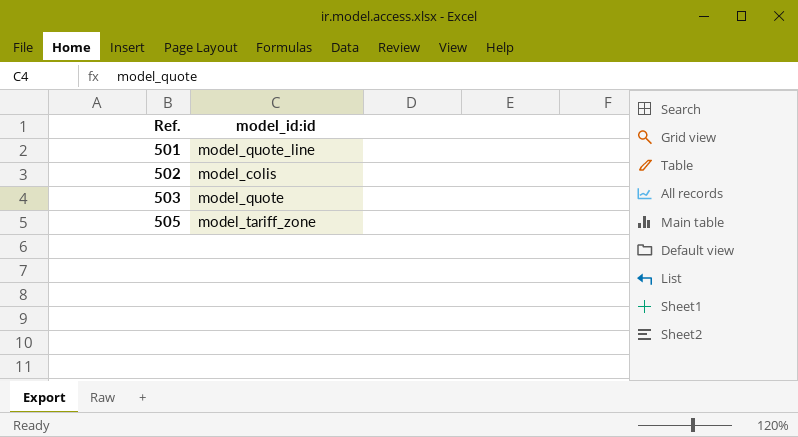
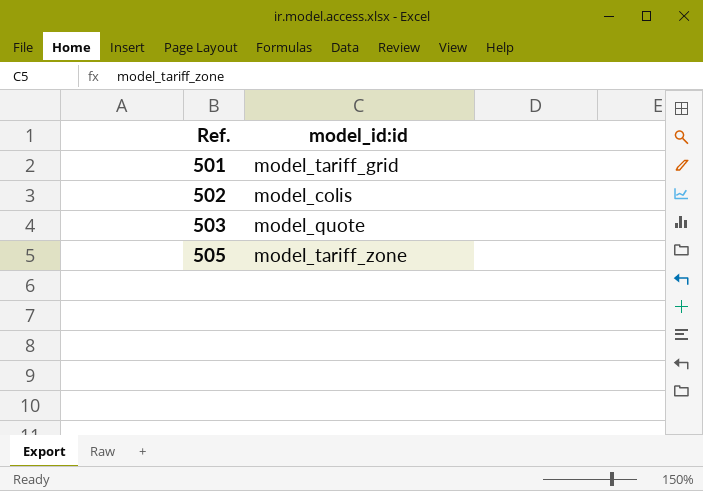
501 | model_id:id: model_quote_line -> model_tariff_grid

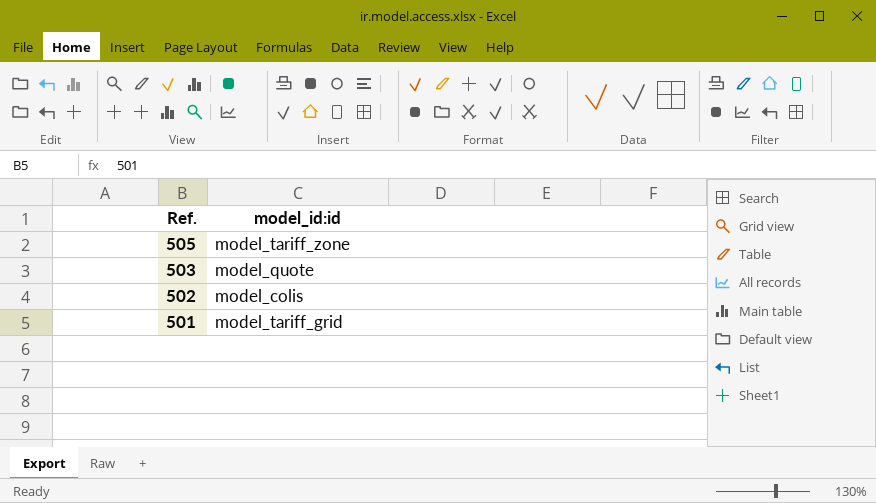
row order: Ref. ascending -> Ref. descending

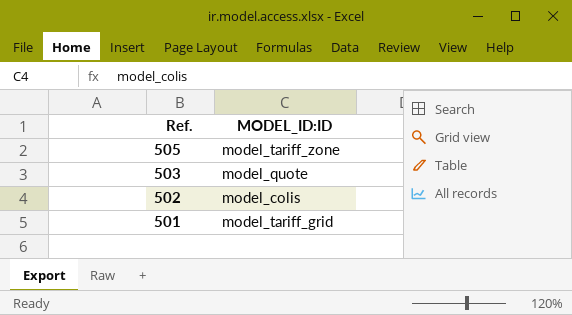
column name: model_id:id -> MODEL_ID:ID

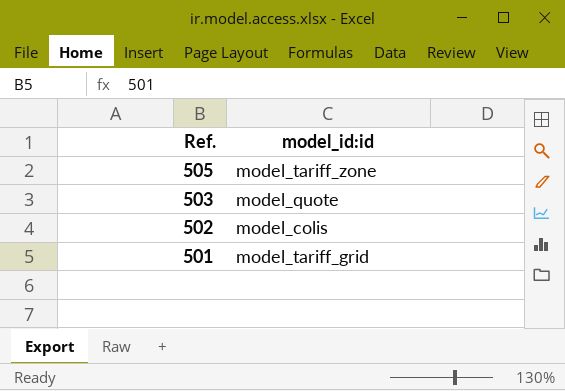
column name: MODEL_ID:ID -> model_id:id

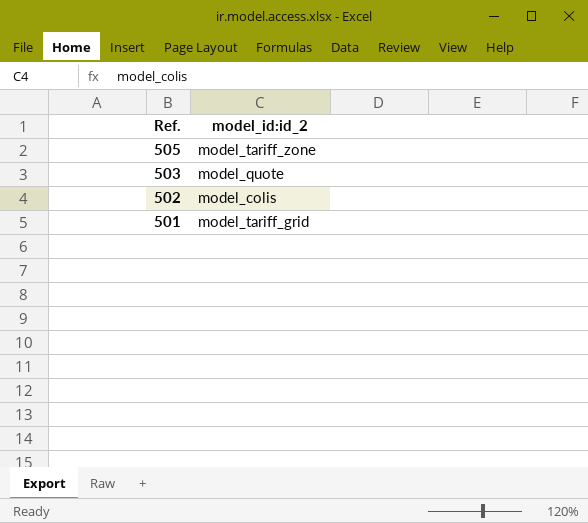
column name: model_id:id -> model_id:id_2

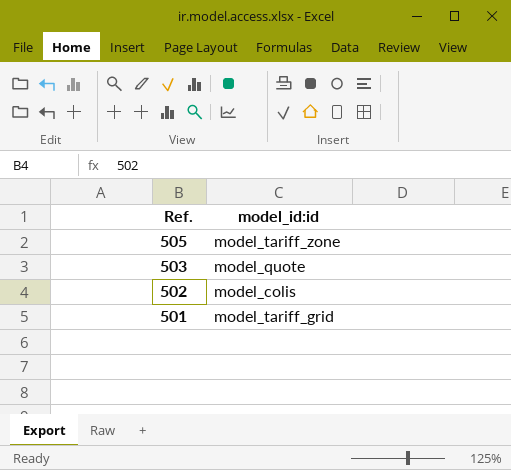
column name: model_id:id_2 -> model_id:id

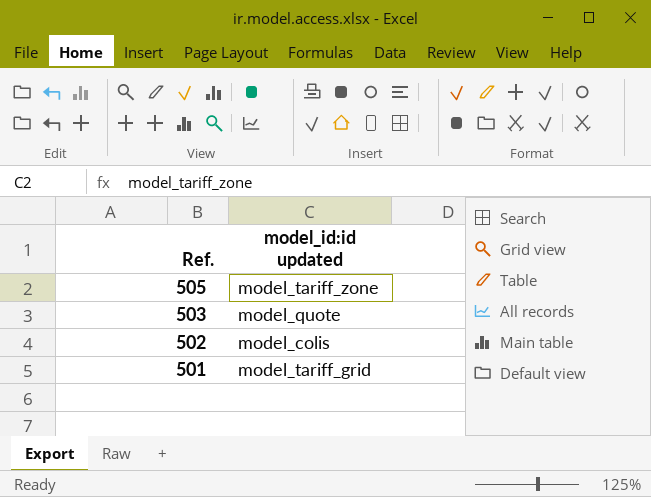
column name: model_id:id -> model_id:id updated

